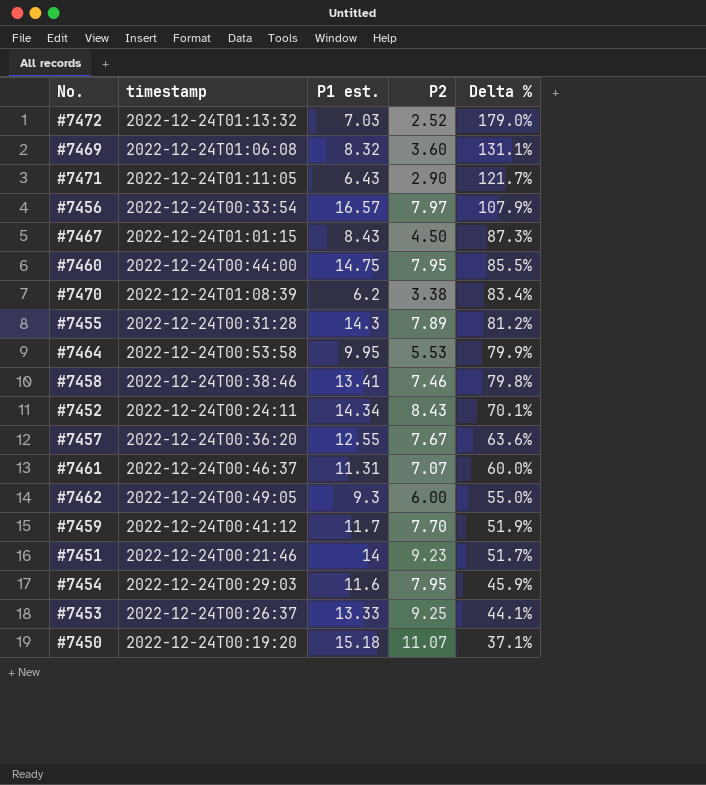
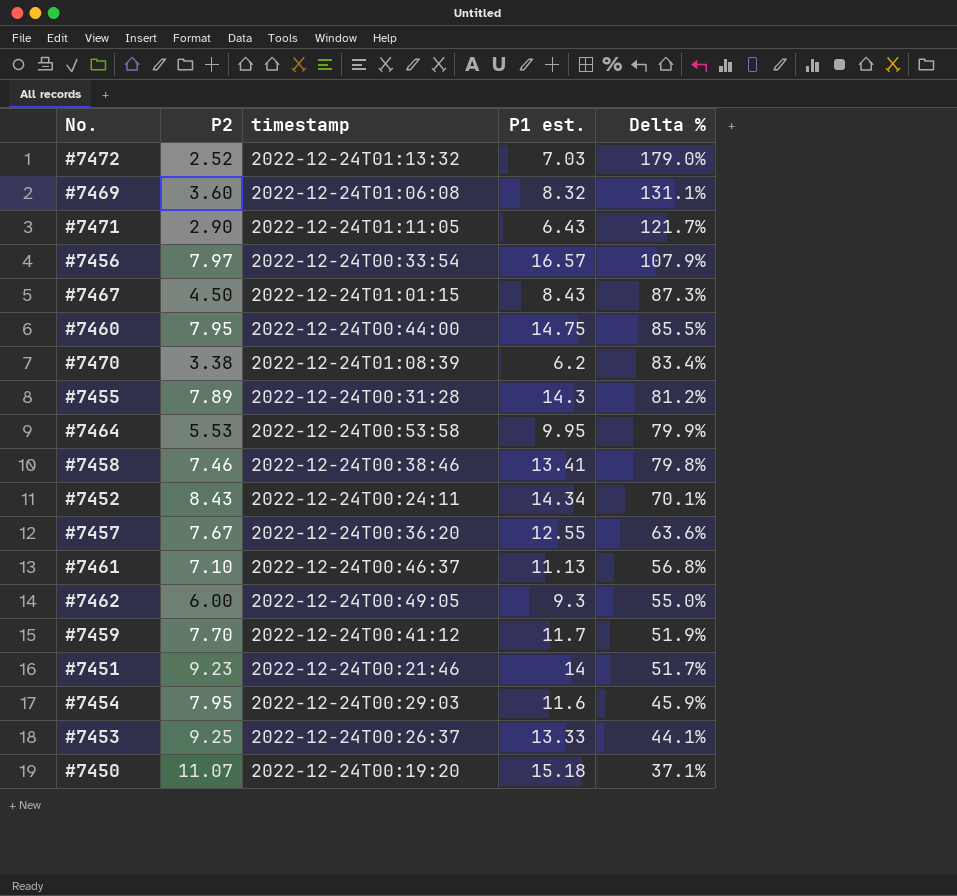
column P2 | position: 4 -> 2
#7461 | P2: 7.07 -> 7.10
#7461 | P1 est.: 11.31 -> 11.13
#7461 | Delta %: 60.0% -> 56.8%

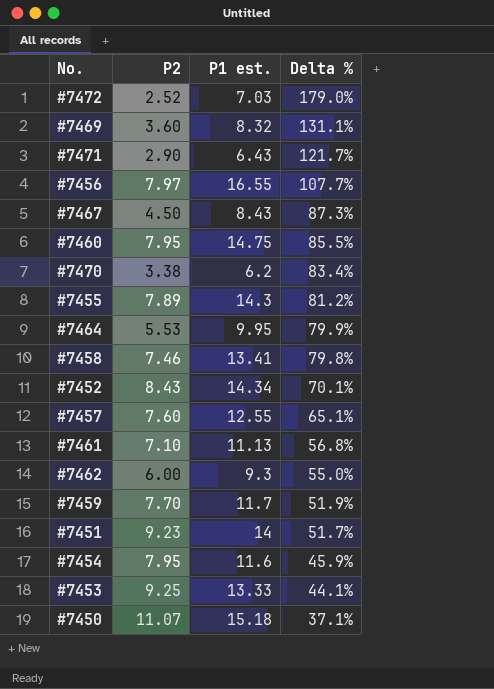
column timestamp | position: 3 -> none
#7456 | P1 est.: 16.57 -> 16.55
#7456 | Delta %: 107.9% -> 107.7%
#7457 | P2: 7.67 -> 7.60
#7457 | Delta %: 63.6% -> 65.1%

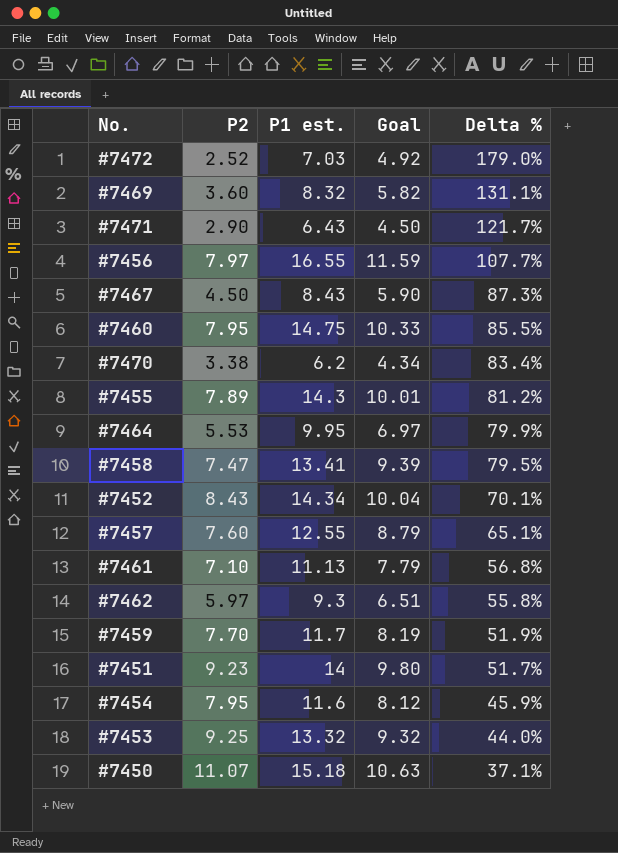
column Goal | formula: none -> [P1 est.] * 0.7
#7458 | P2: 7.46 -> 7.47
#7458 | Delta %: 79.8% -> 79.5%
#7462 | P2: 6.00 -> 5.97
#7462 | Delta %: 55.0% -> 55.8%
#7453 | P1 est.: 13.33 -> 13.32
#7453 | Delta %: 44.1% -> 44.0%

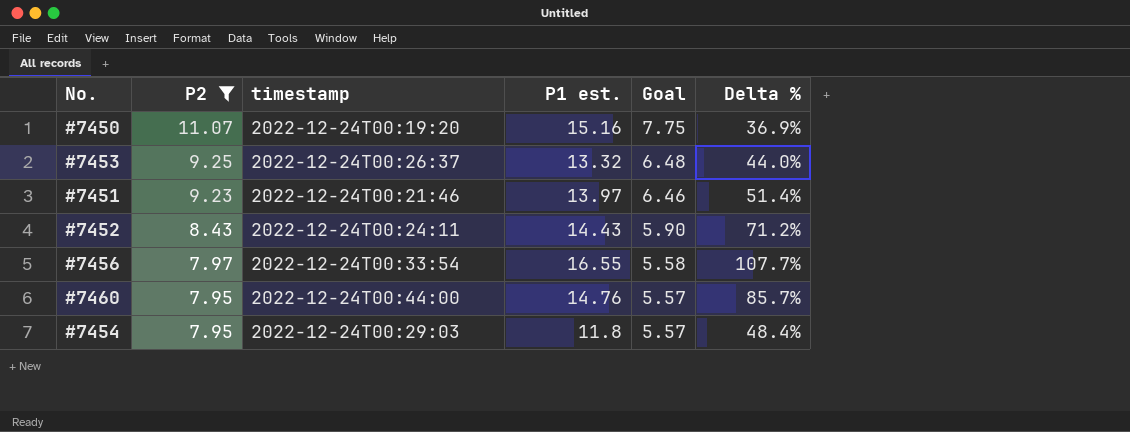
filter: none -> P2 >= 7.95
row order: Delta % descending -> P2 descending
column timestamp | position: none -> 3
column Goal | formula: [P1 est.] * 0.7 -> [P2] * 0.7
#7450 | P1 est.: 15.18 -> 15.16
#7450 | Delta %: 37.1% -> 36.9%
#7451 | P1 est.: 14 -> 13.97
#7451 | Delta %: 51.7% -> 51.4%
#7452 | P1 est.: 14.34 -> 14.43
#7452 | Delta %: 70.1% -> 71.2%
#7460 | P1 est.: 14.75 -> 14.76
#7460 | Delta %: 85.5% -> 85.7%
#7454 | P1 est.: 11.6 -> 11.8
#7454 | Delta %: 45.9% -> 48.4%

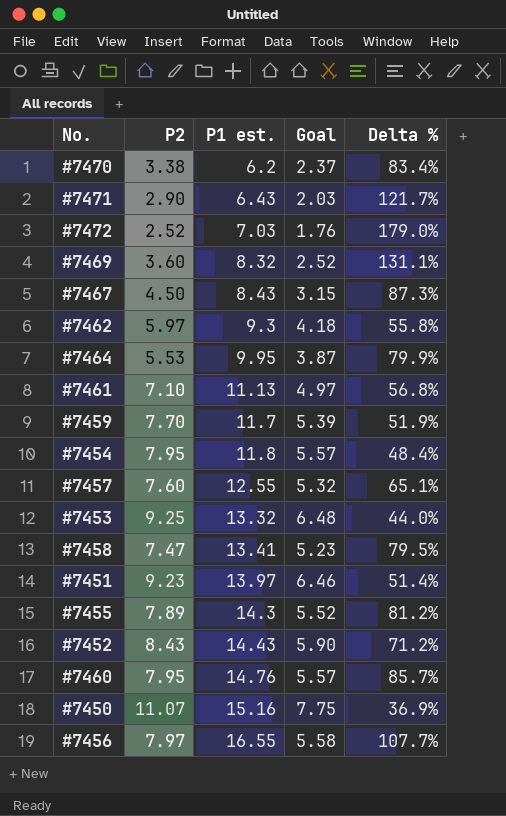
filter: P2 >= 7.95 -> none
row order: P2 descending -> P1 est. ascending
column timestamp | position: 3 -> none

